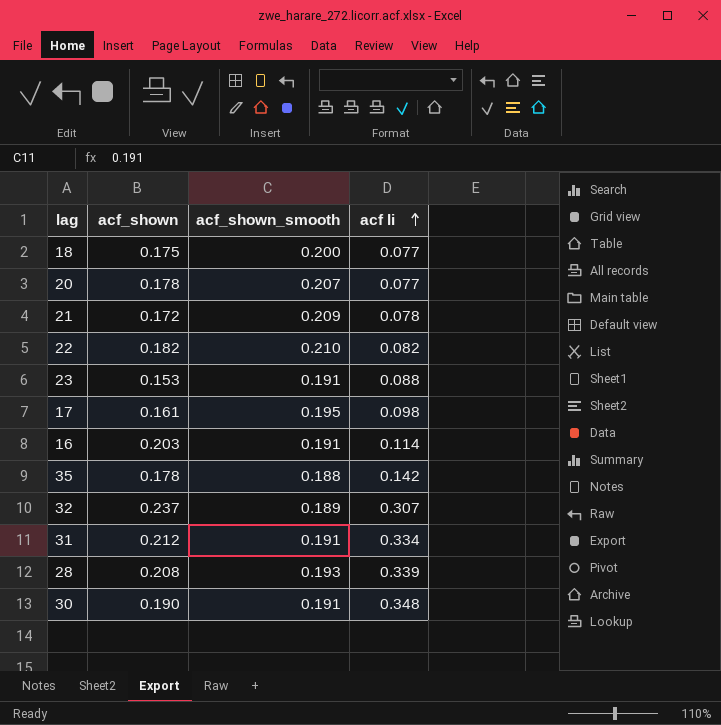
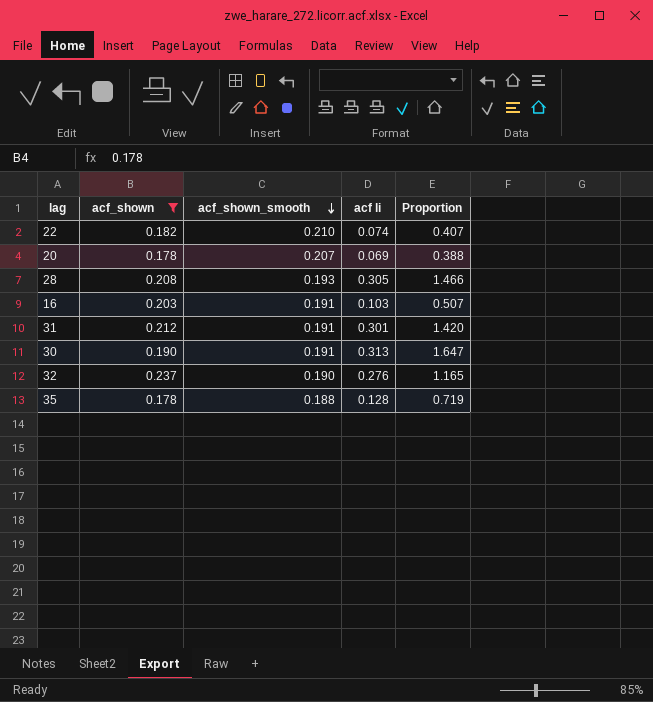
filter: none -> acf_shown >= 0.178
row order: acf li ascending -> acf_shown_smooth descending
column Proportion | formula: none -> [acf li] / [acf_shown]
22 | acf li: 0.082 -> 0.074
20 | acf li: 0.077 -> 0.069
28 | acf li: 0.339 -> 0.305
16 | acf li: 0.114 -> 0.103
31 | acf li: 0.334 -> 0.301
30 | acf li: 0.348 -> 0.313
32 | acf_shown_smooth: 0.189 -> 0.190
32 | acf li: 0.307 -> 0.276
35 | acf li: 0.142 -> 0.128

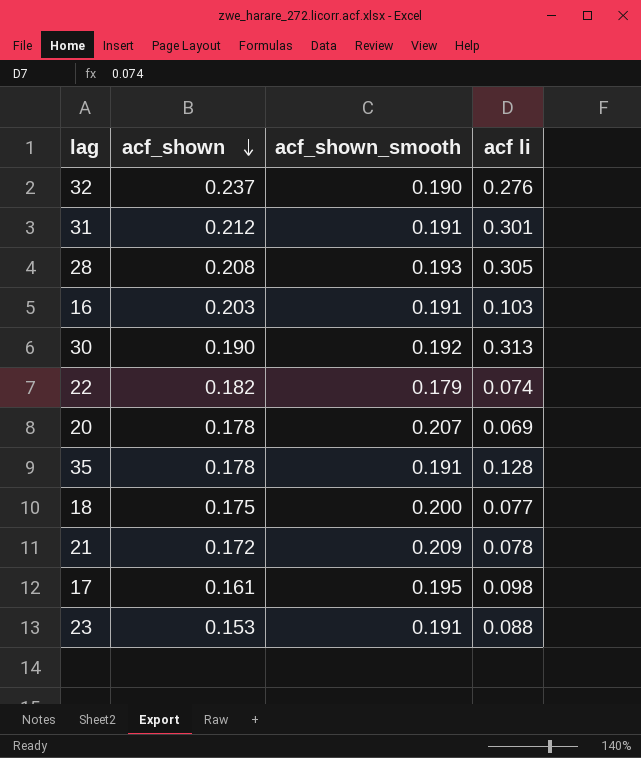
filter: acf_shown >= 0.178 -> none
row order: acf_shown_smooth descending -> acf_shown descending
column Proportion | formula: [acf li] / [acf_shown] -> none
30 | acf_shown_smooth: 0.191 -> 0.192
22 | acf_shown_smooth: 0.210 -> 0.179
35 | acf_shown_smooth: 0.188 -> 0.191

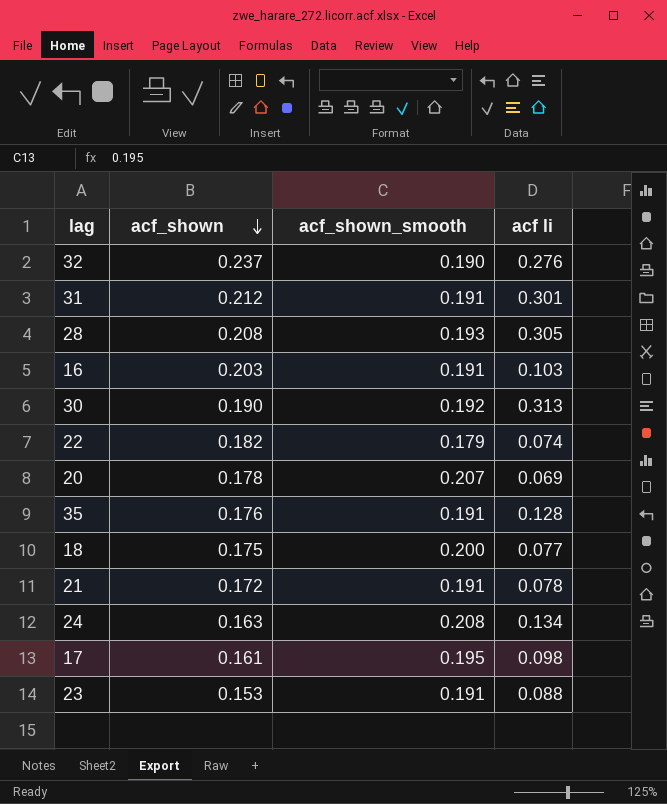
35 | acf_shown: 0.178 -> 0.176
21 | acf_shown_smooth: 0.209 -> 0.191
row 24: none -> 0.163 | 0.208 | 0.134

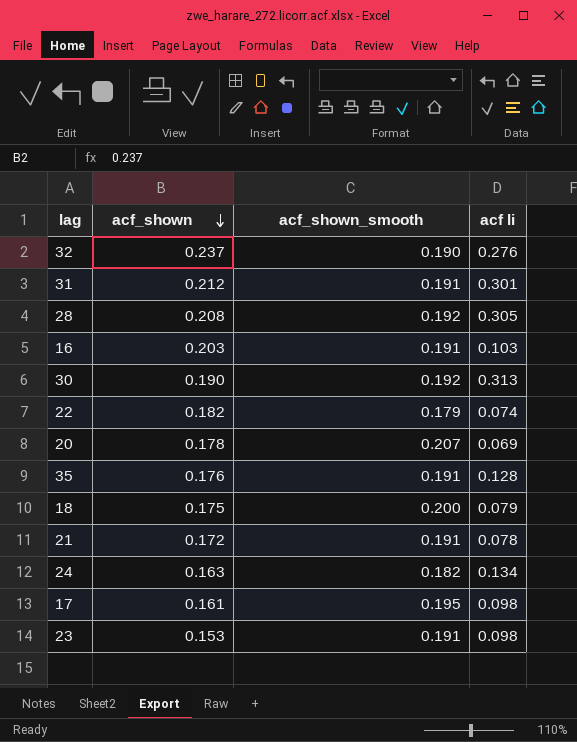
28 | acf_shown_smooth: 0.193 -> 0.192
18 | acf li: 0.077 -> 0.079
24 | acf_shown_smooth: 0.208 -> 0.182
23 | acf li: 0.088 -> 0.098

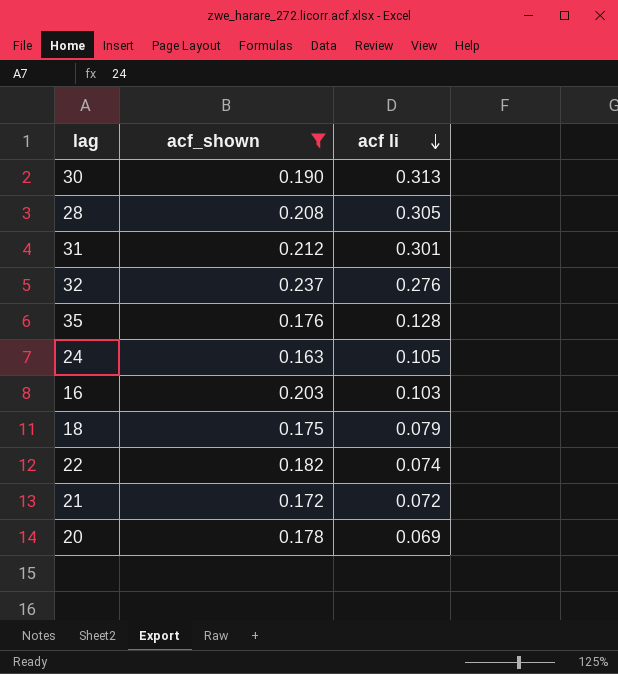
filter: none -> acf_shown >= 0.163
row order: acf_shown descending -> acf li descending
column acf_shown_smooth | position: 3 -> none
24 | acf li: 0.134 -> 0.105
21 | acf li: 0.078 -> 0.072

